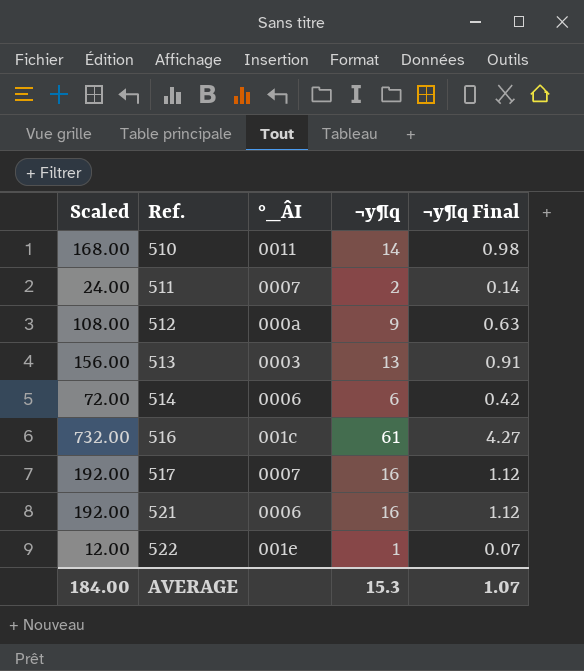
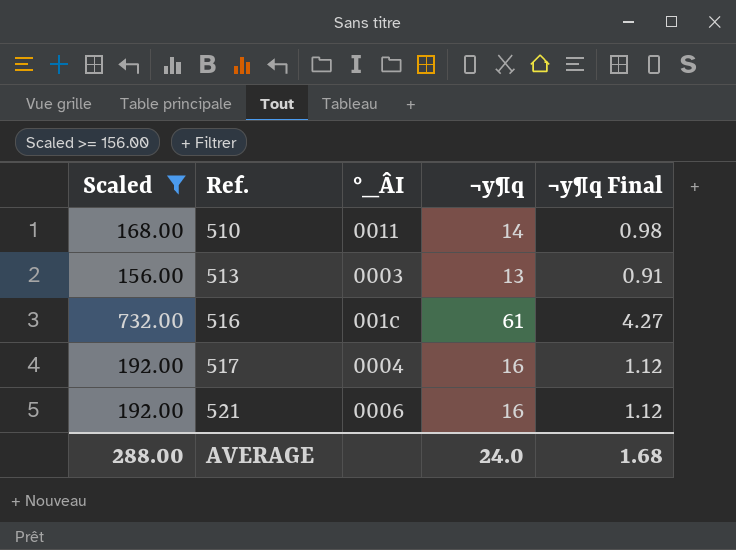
filter: none -> Scaled >= 156.00
517 | °_ÂI: 0007 -> 0004
AVERAGE | Scaled: 184.00 -> 288.00
AVERAGE | ¬y¶q: 15.3 -> 24.0
AVERAGE | ¬y¶q Final: 1.07 -> 1.68

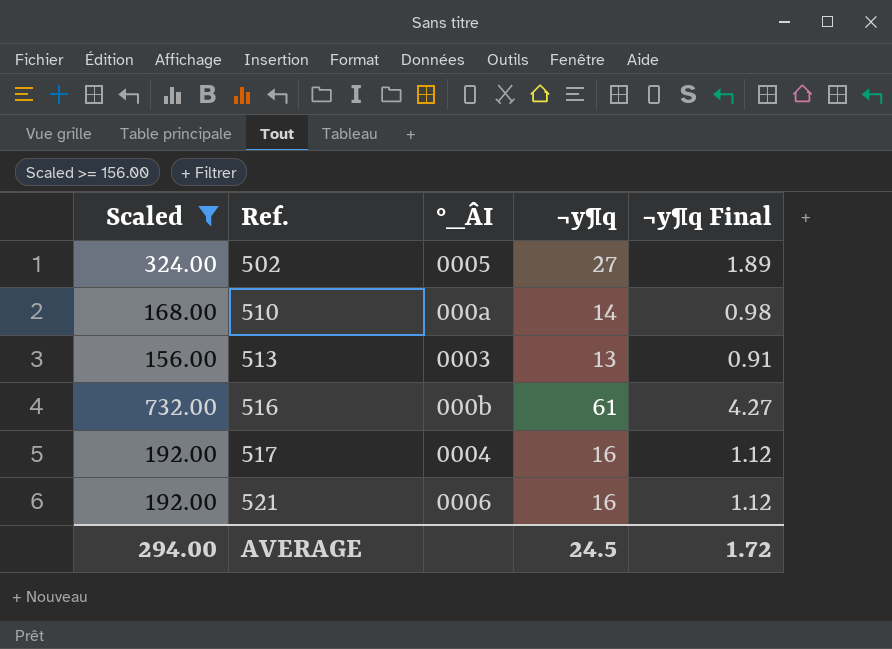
row 502: none -> 324.00 | 0005 | 27 | 1.89
510 | °_ÂI: 0011 -> 000a
516 | °_ÂI: 001c -> 000b
AVERAGE | Scaled: 288.00 -> 294.00
AVERAGE | ¬y¶q: 24.0 -> 24.5
AVERAGE | ¬y¶q Final: 1.68 -> 1.72

